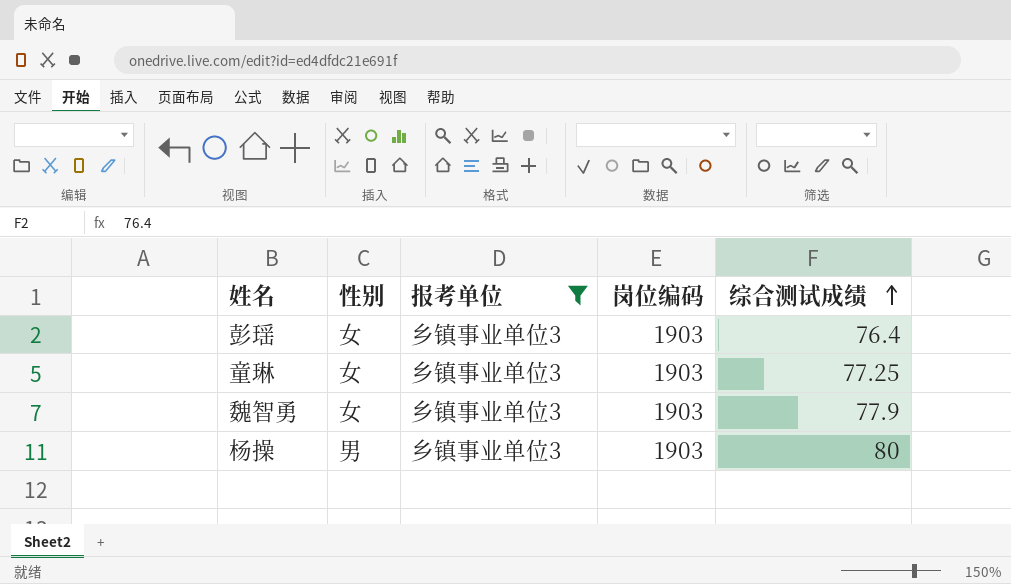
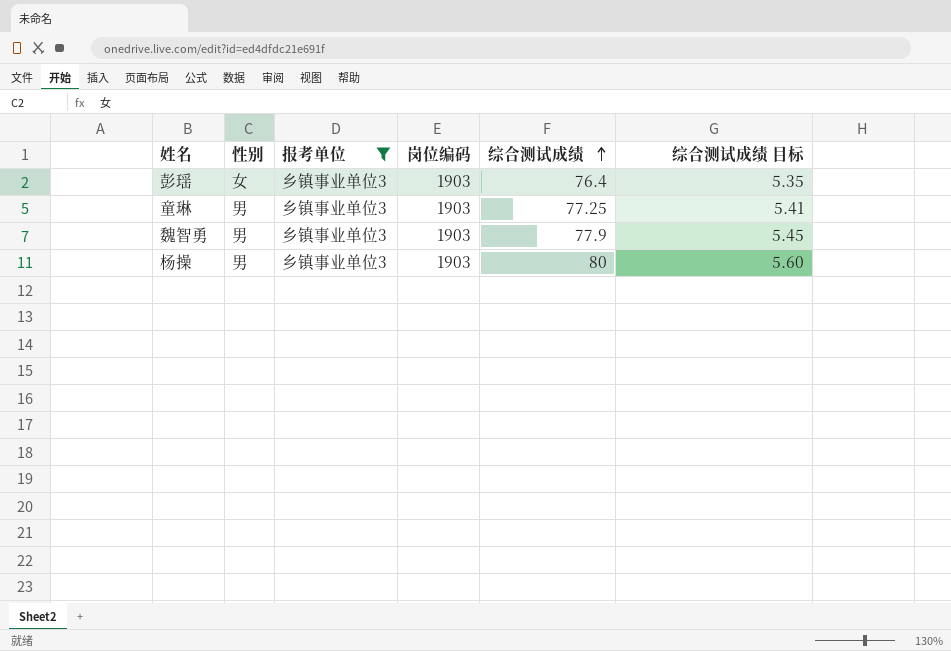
column 综合测试成绩 目标 | formula: none -> [综合测试成绩] * 0.07
童琳 | 性别: 女 -> 男
魏智勇 | 性别: 女 -> 男

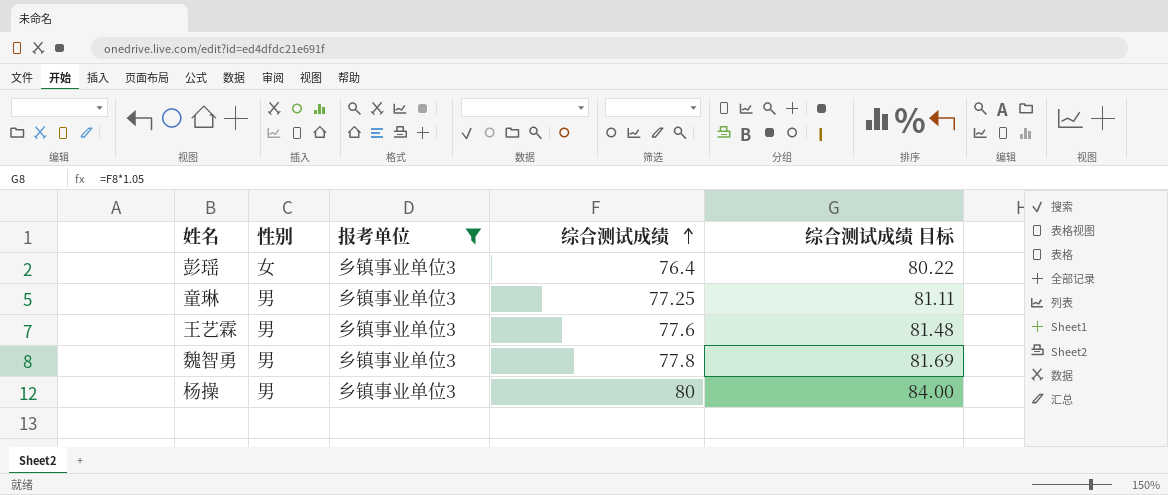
column 岗位编码 | position: 4 -> none
column 综合测试成绩 目标 | formula: [综合测试成绩] * 0.07 -> [综合测试成绩] * 1.05
row 王艺霖: none -> 男 | 乡镇事业单位3 | 77.6 | 81.48
魏智勇 | 综合测试成绩: 77.9 -> 77.8

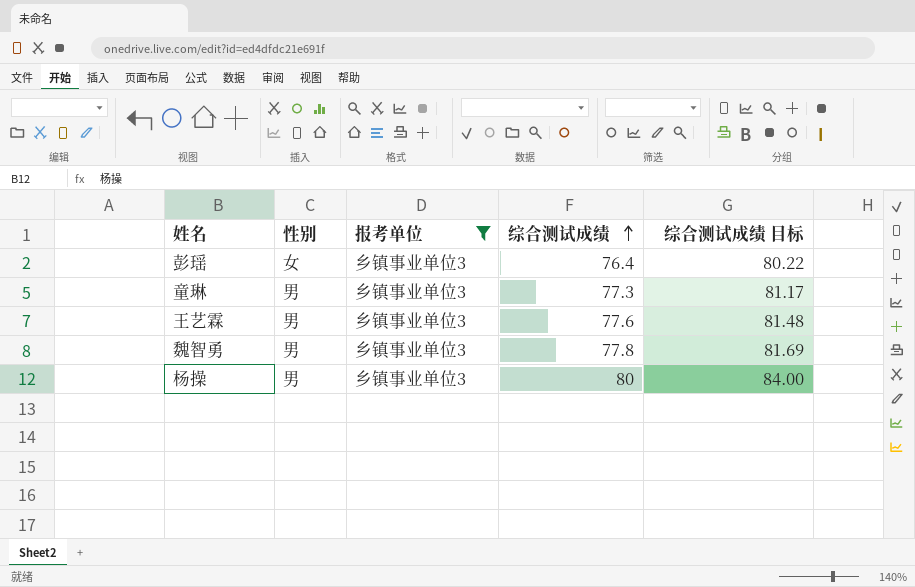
童琳 | 综合测试成绩: 77.25 -> 77.3
童琳 | 综合测试成绩 目标: 81.11 -> 81.17

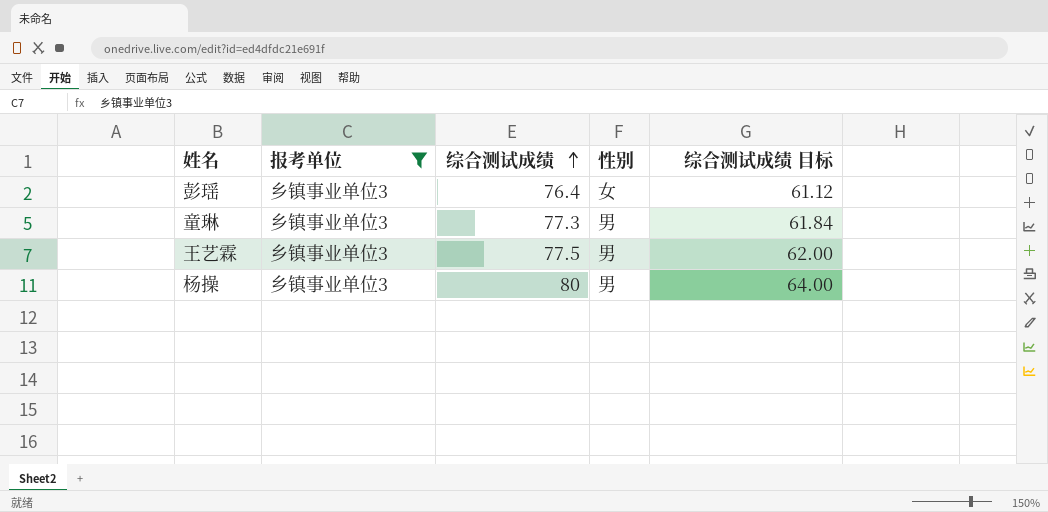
column 性别 | position: 2 -> 4
column 综合测试成绩 目标 | formula: [综合测试成绩] * 1.05 -> [综合测试成绩] * 0.8
row 魏智勇: 男 | 乡镇事业单位3 | 77.8 | 81.69 -> none
王艺霖 | 综合测试成绩: 77.6 -> 77.5

